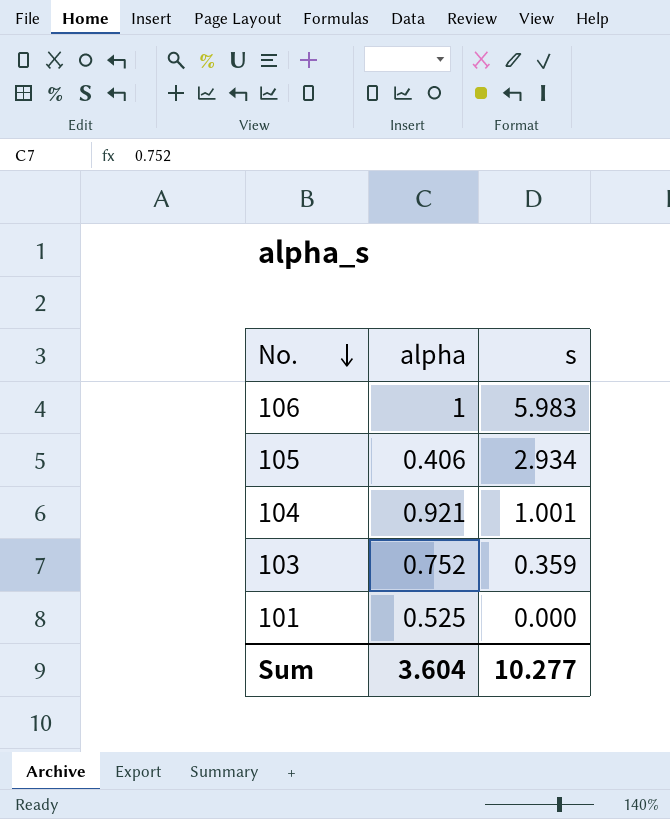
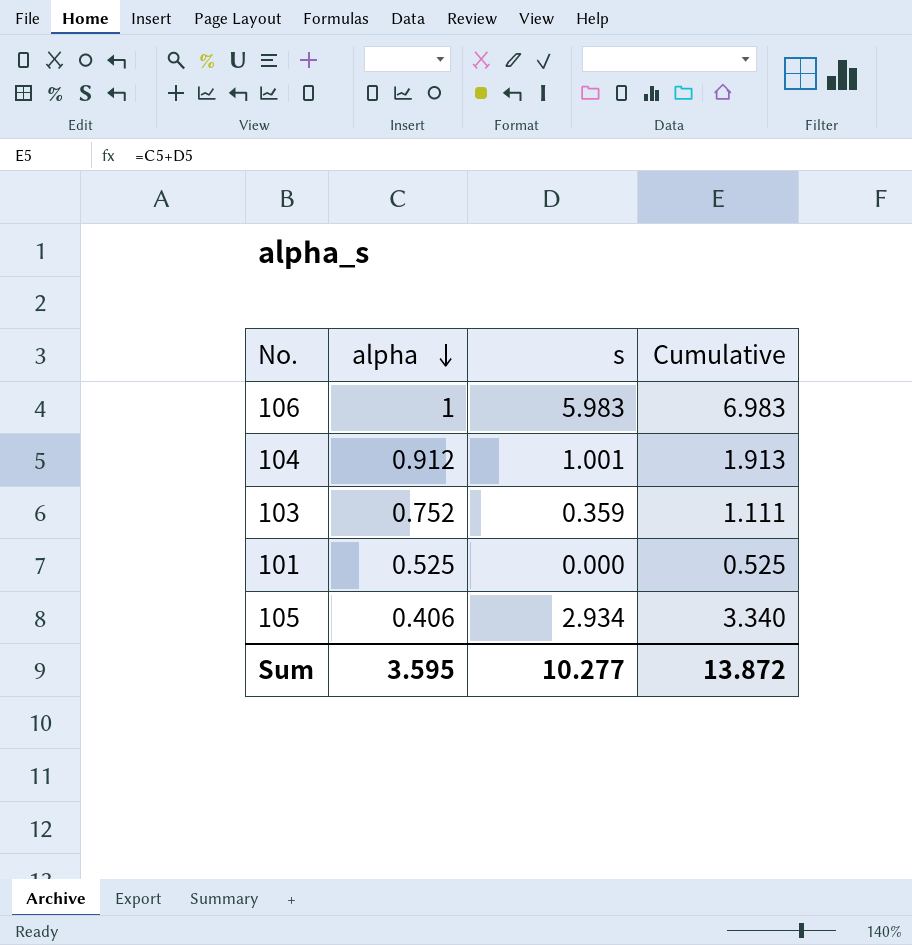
row order: No. descending -> alpha descending
column Cumulative | formula: none -> [alpha] + [s]
104 | alpha: 0.921 -> 0.912
Sum | alpha: 3.604 -> 3.595

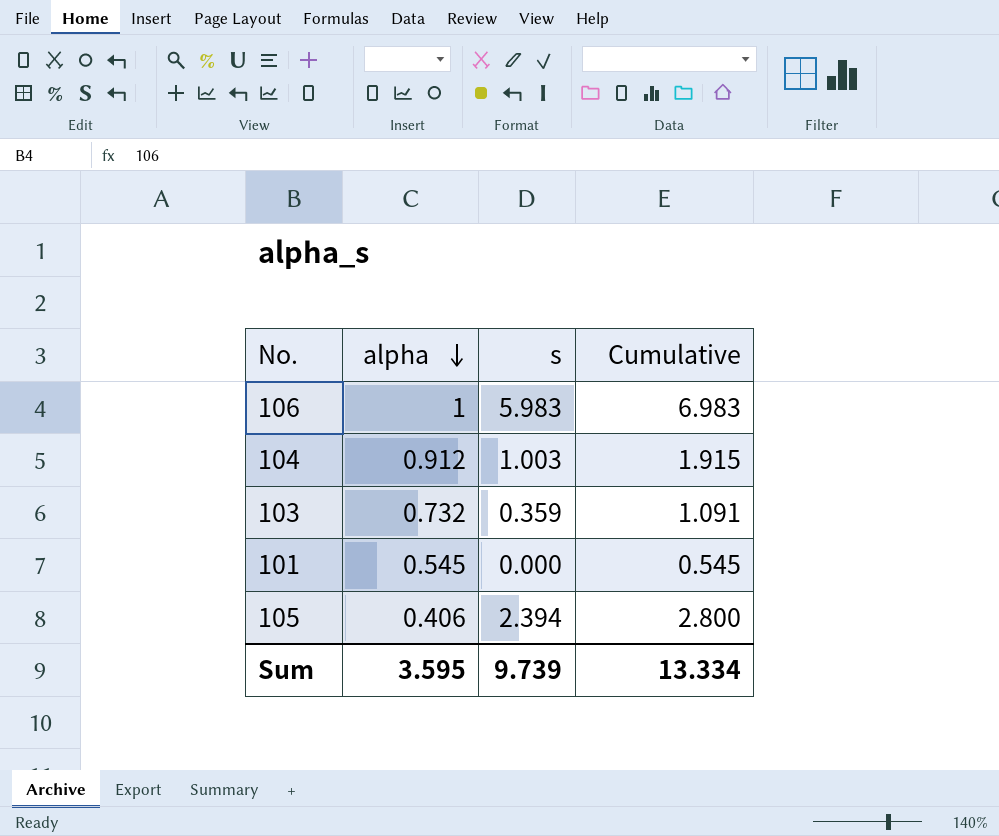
104 | s: 1.001 -> 1.003
104 | Cumulative: 1.913 -> 1.915
103 | alpha: 0.752 -> 0.732
103 | Cumulative: 1.111 -> 1.091
101 | alpha: 0.525 -> 0.545
101 | Cumulative: 0.525 -> 0.545
105 | s: 2.934 -> 2.394
105 | Cumulative: 3.340 -> 2.800
Sum | s: 10.277 -> 9.739
Sum | Cumulative: 13.872 -> 13.334

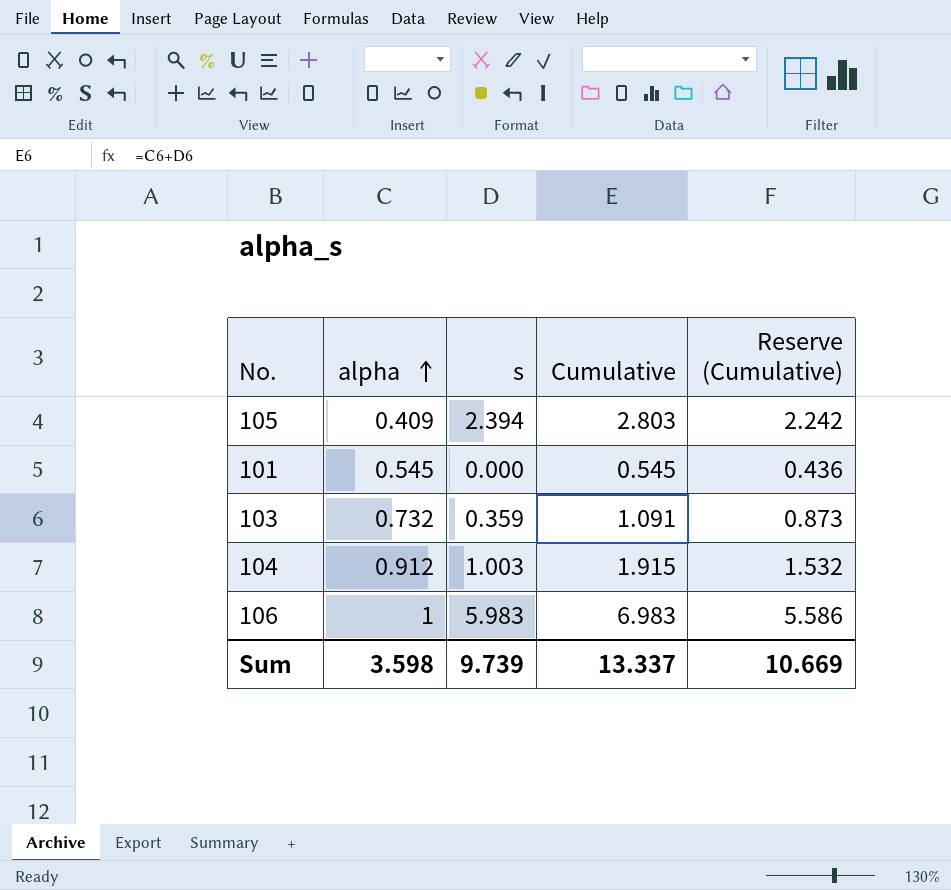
row order: alpha descending -> alpha ascending
column Reserve (Cumulative) | formula: none -> [Cumulative] * 0.8
105 | alpha: 0.406 -> 0.409
105 | Cumulative: 2.800 -> 2.803
Sum | alpha: 3.595 -> 3.598
Sum | Cumulative: 13.334 -> 13.337

